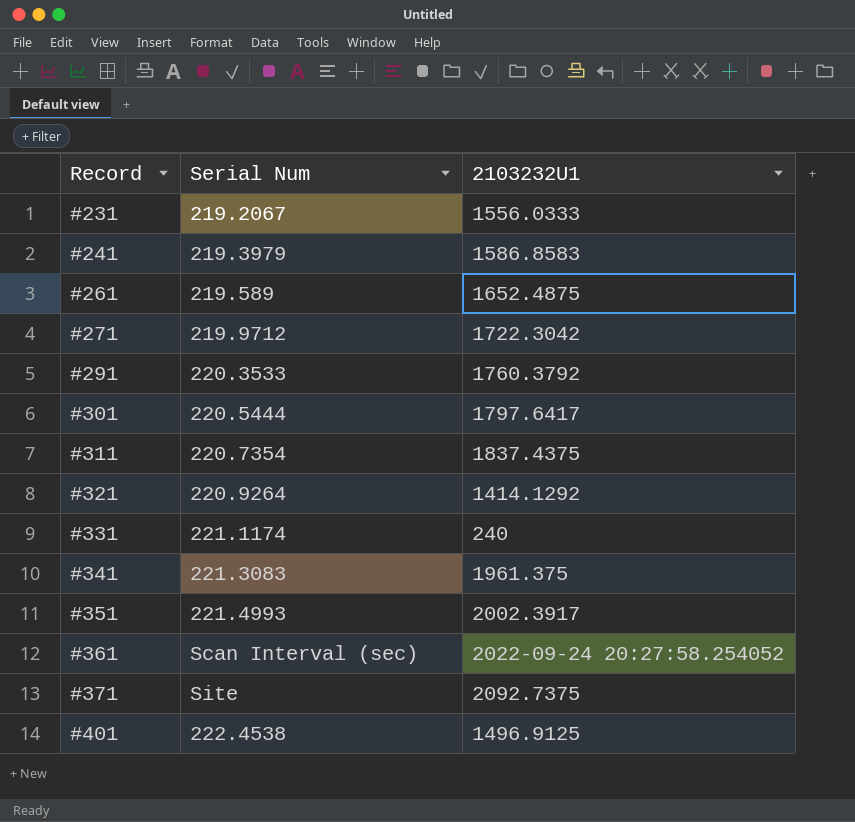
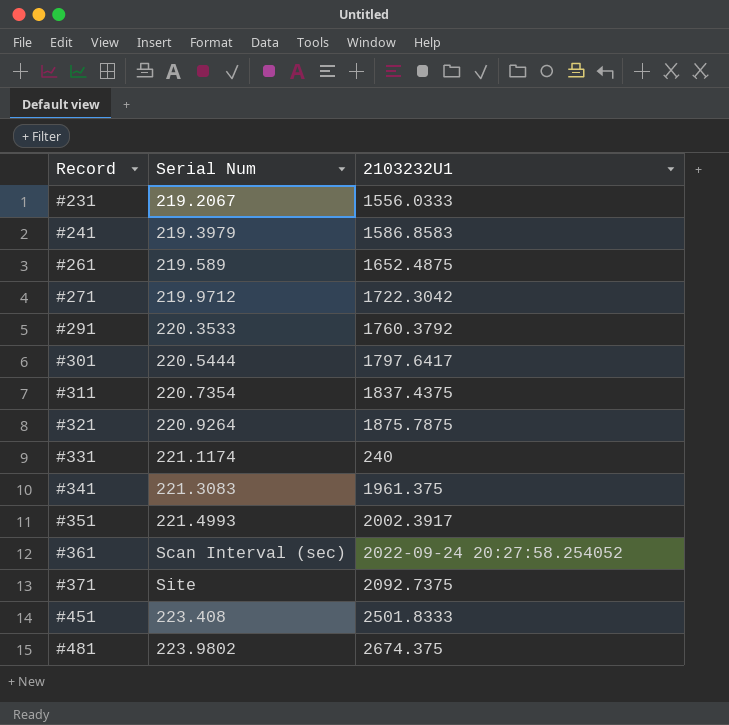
row #401: 222.4538 | 1496.9125 -> none
#321 | 2103232U1: 1414.1292 -> 1875.7875
row #451: none -> 223.408 | 2501.8333
row #481: none -> 223.9802 | 2674.375

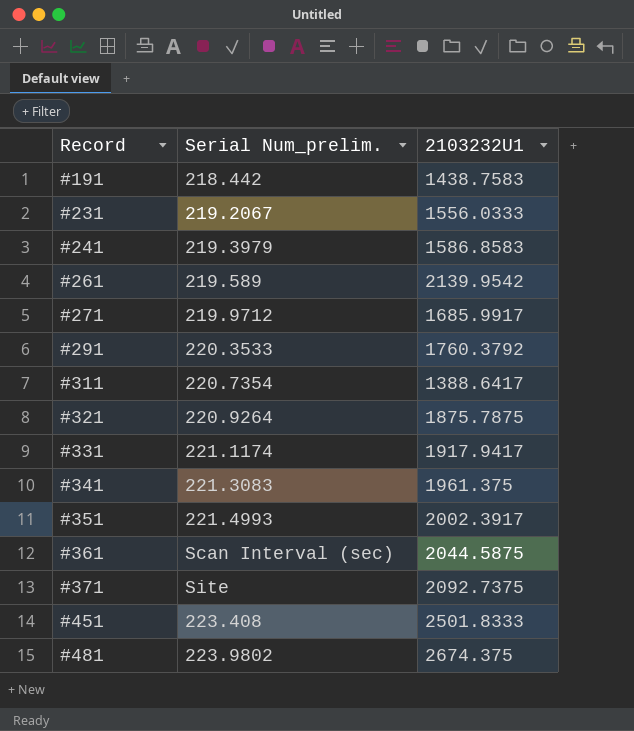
column name: Serial Num -> Serial Num_prelim.
row #301: 220.5444 | 1797.6417 -> none
row #191: none -> 218.442 | 1438.7583
#261 | 2103232U1: 1652.4875 -> 2139.9542
#271 | 2103232U1: 1722.3042 -> 1685.9917
#311 | 2103232U1: 1837.4375 -> 1388.6417
#331 | 2103232U1: 240 -> 1917.9417
#361 | 2103232U1: 2022-09-24 20:27:58.254052 -> 2044.5875

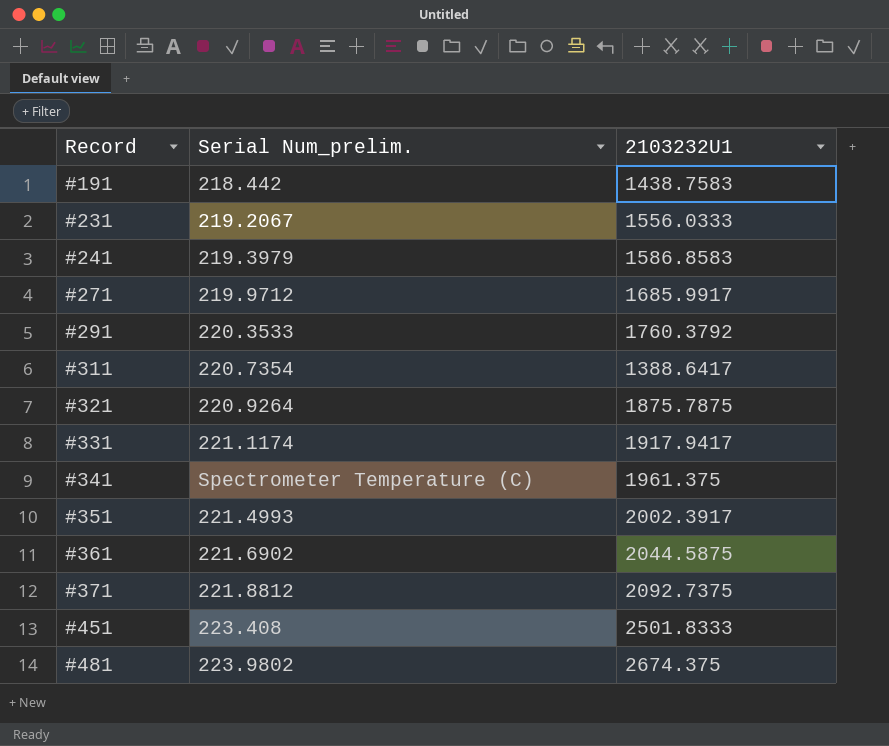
row #261: 219.589 | 2139.9542 -> none
#341 | Serial Num_prelim.: 221.3083 -> Spectrometer Temperature (C)
#361 | Serial Num_prelim.: Scan Interval (sec) -> 221.6902
#371 | Serial Num_prelim.: Site -> 221.8812

